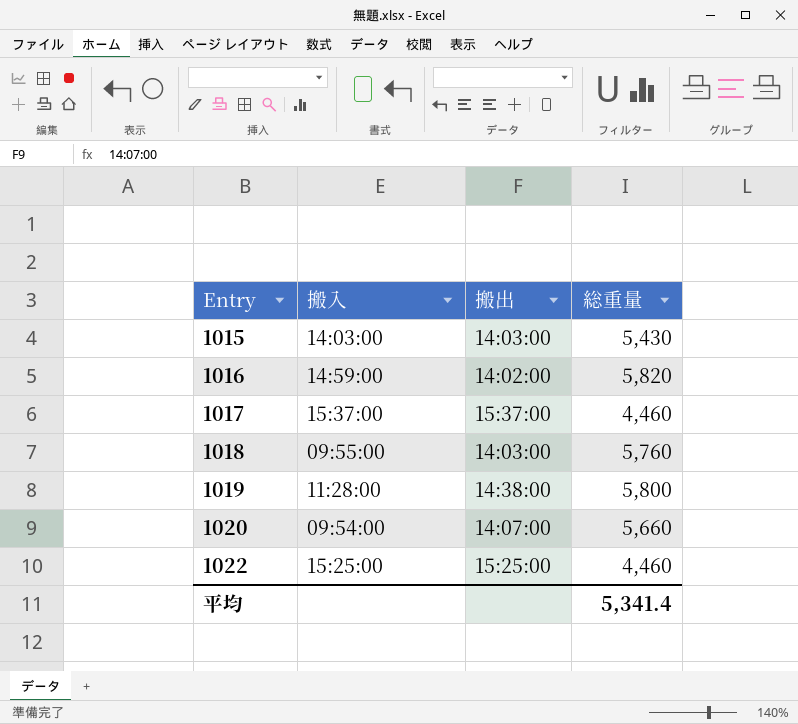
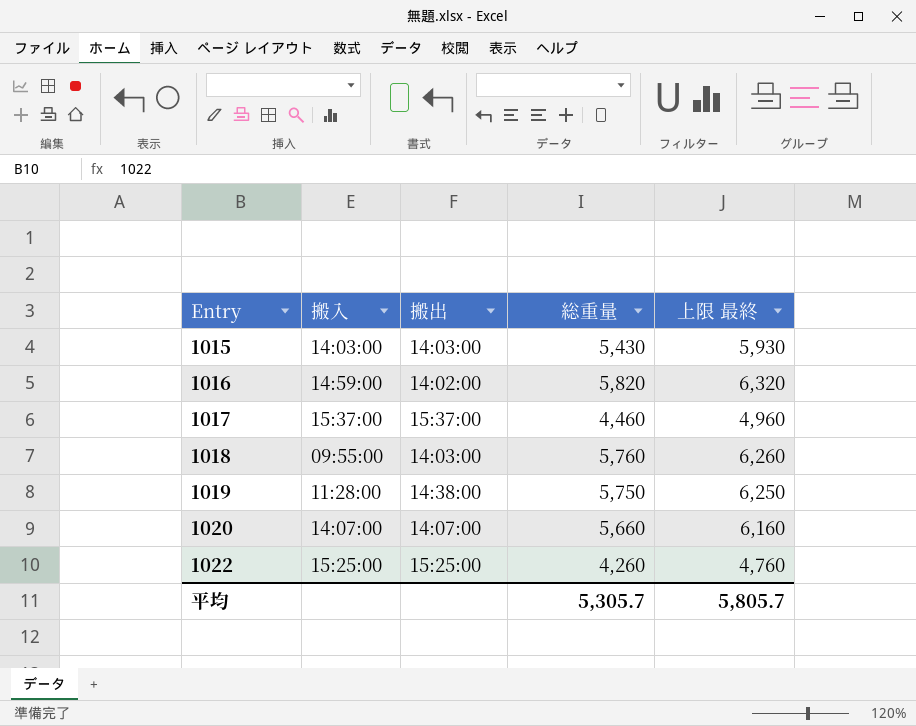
column 上限 最終 | formula: none -> [総重量] + 500
1019 | 総重量: 5,800 -> 5,750
1020 | 搬入: 09:54:00 -> 14:07:00
1022 | 総重量: 4,460 -> 4,260
平均 | 総重量: 5,341.4 -> 5,305.7

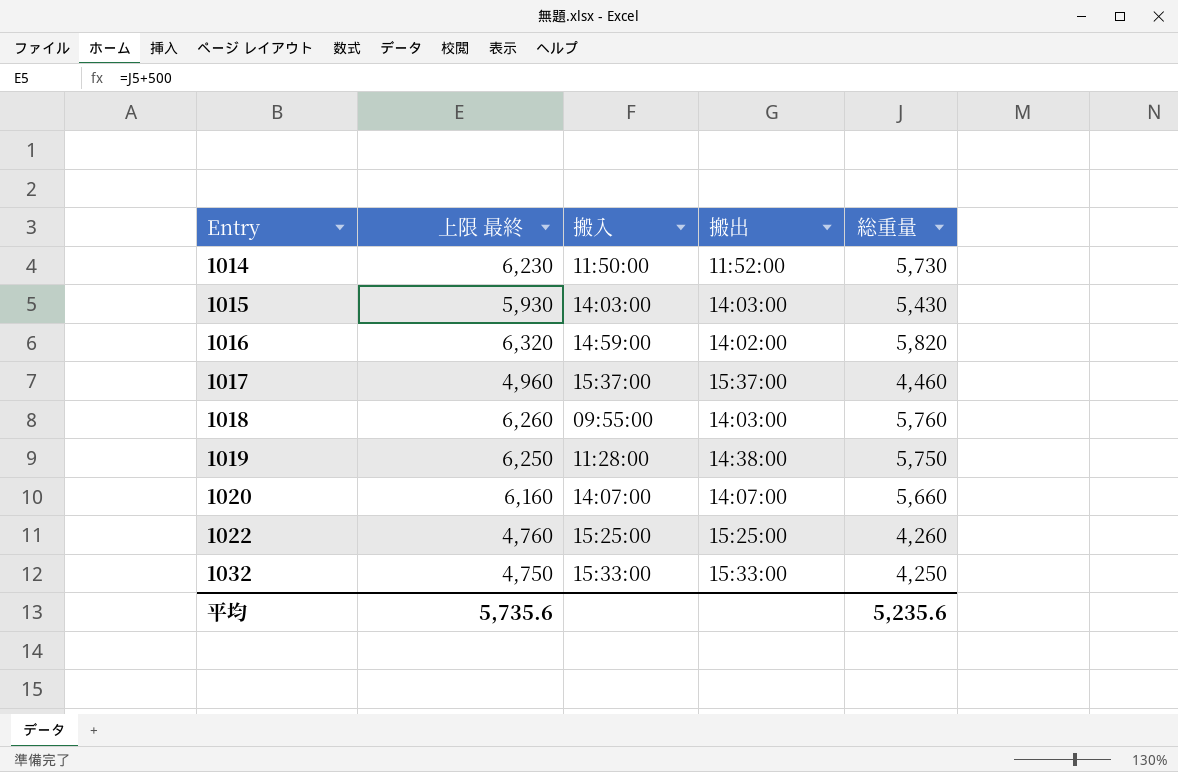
column 上限 最終 | position: 5 -> 2
row 1014: none -> 6,230 | 11:50:00 | 11:52:00 | 5,730
row 1032: none -> 4,750 | 15:33:00 | 15:33:00 | 4,250
平均 | 上限 最終: 5,805.7 -> 5,735.6
平均 | 総重量: 5,305.7 -> 5,235.6

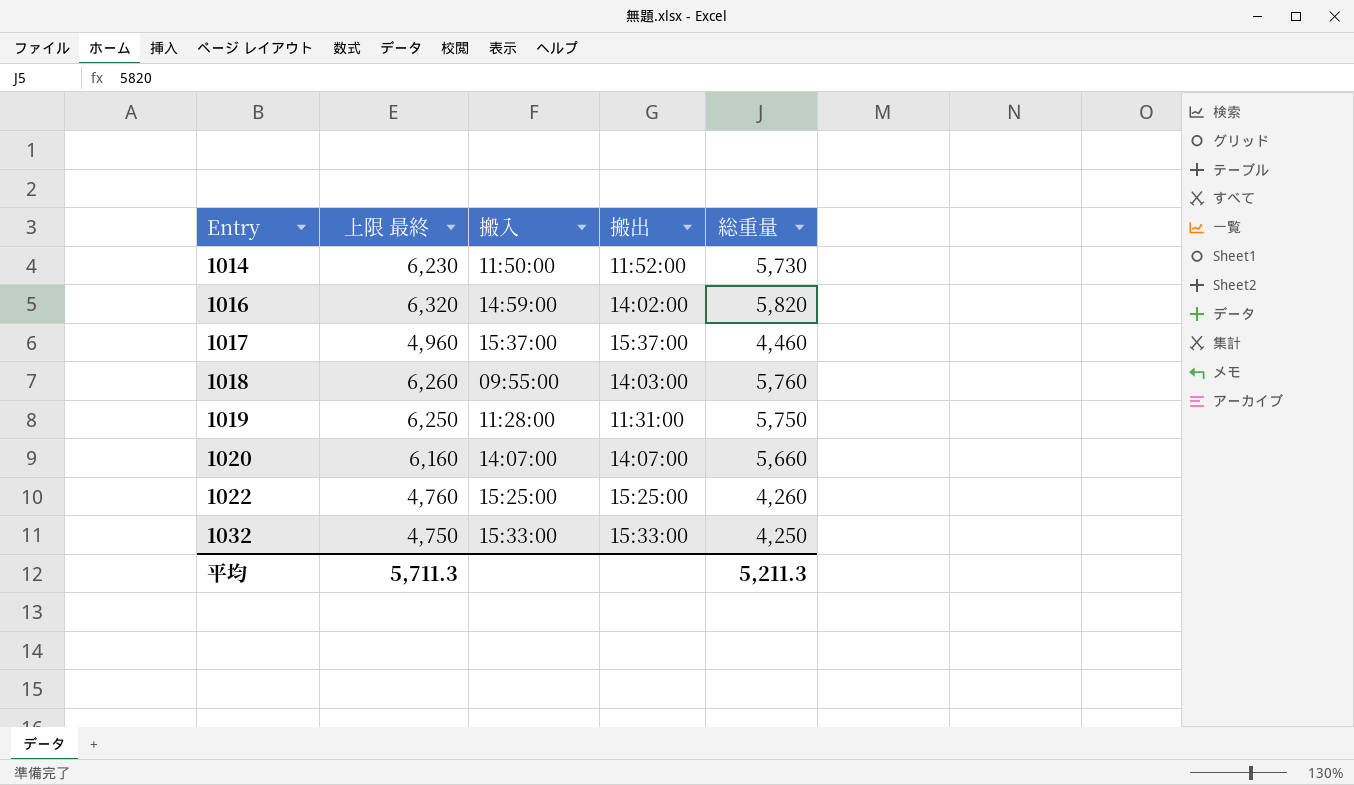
row 1015: 5,930 | 14:03:00 | 14:03:00 | 5,430 -> none
1019 | 搬出: 14:38:00 -> 11:31:00
平均 | 上限 最終: 5,735.6 -> 5,711.3
平均 | 総重量: 5,235.6 -> 5,211.3

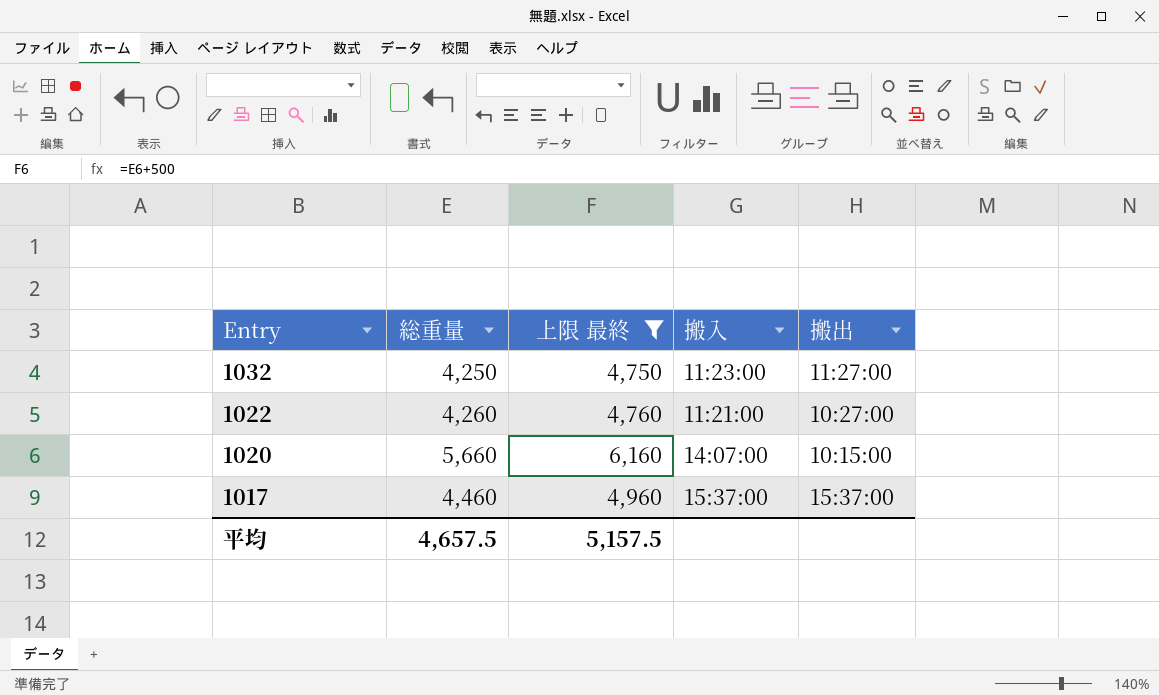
filter: none -> 上限 最終 <= 6,160
row order: Entry ascending -> Entry descending
column 総重量 | position: 5 -> 2
1032 | 搬入: 15:33:00 -> 11:23:00
1032 | 搬出: 15:33:00 -> 11:27:00
1022 | 搬入: 15:25:00 -> 11:21:00
1022 | 搬出: 15:25:00 -> 10:27:00
1020 | 搬出: 14:07:00 -> 10:15:00
平均 | 総重量: 5,211.3 -> 4,657.5
平均 | 上限 最終: 5,711.3 -> 5,157.5

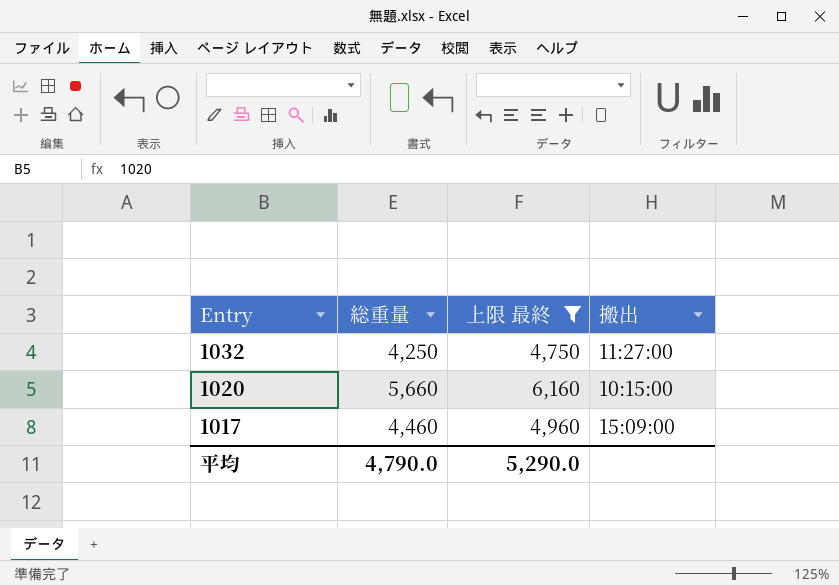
column 搬入 | position: 4 -> none
row 1022: 4,260 | 4,760 | 11:21:00 | 10:27:00 -> none
1017 | 搬出: 15:37:00 -> 15:09:00
平均 | 総重量: 4,657.5 -> 4,790.0
平均 | 上限 最終: 5,157.5 -> 5,290.0

